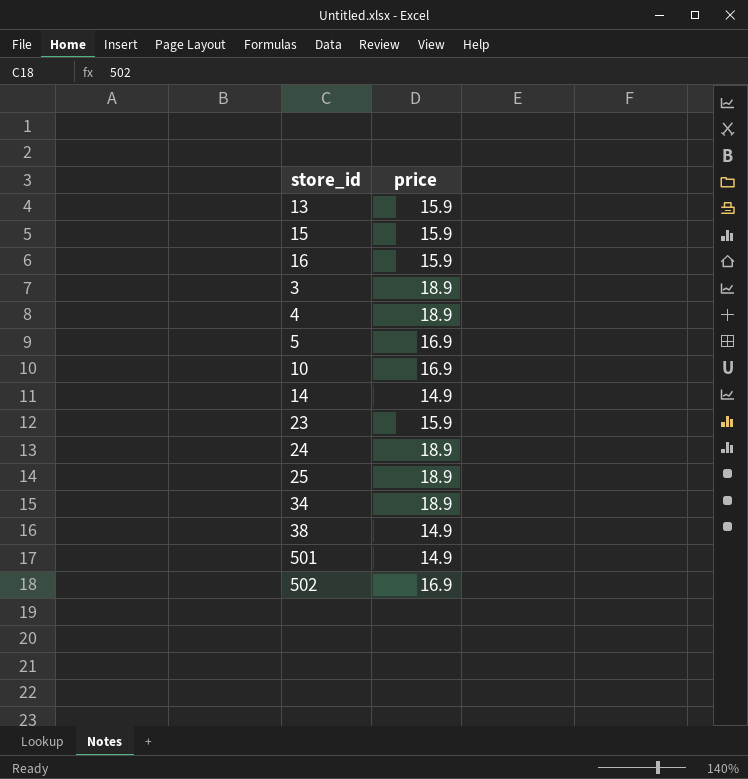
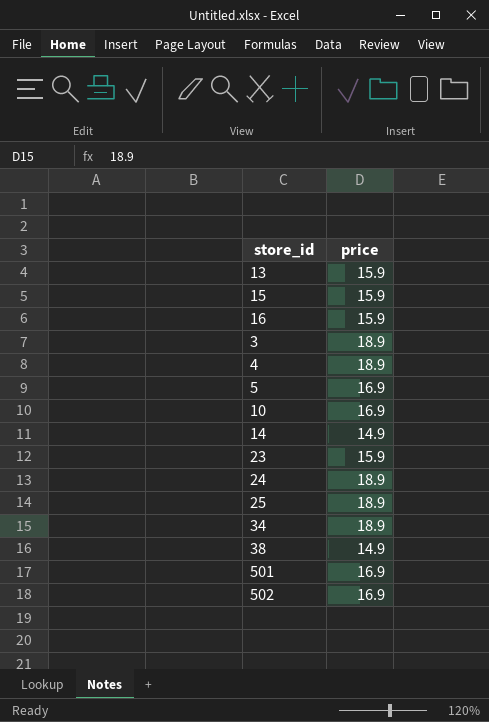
501 | price: 14.9 -> 16.9

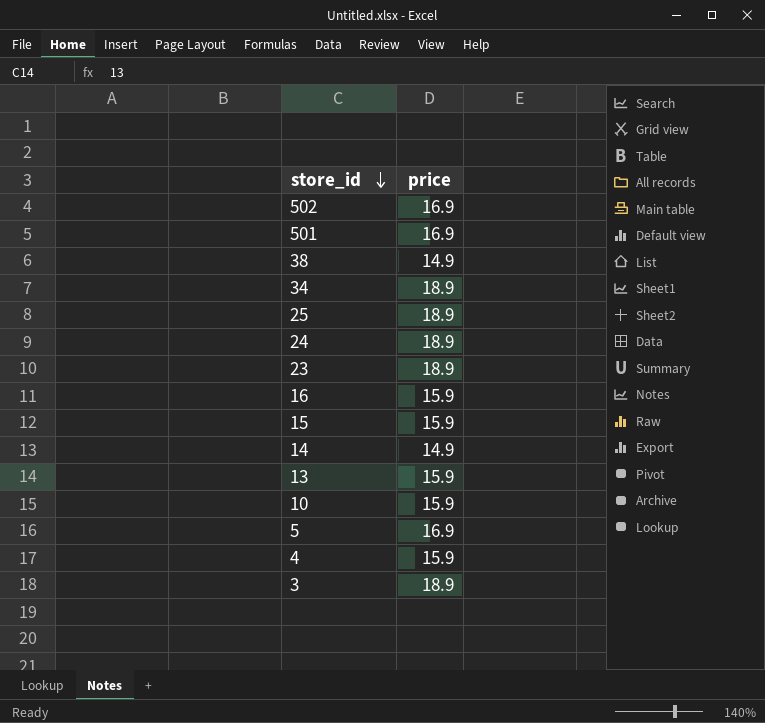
row order: none -> store_id descending
23 | price: 15.9 -> 18.9
10 | price: 16.9 -> 15.9
4 | price: 18.9 -> 15.9

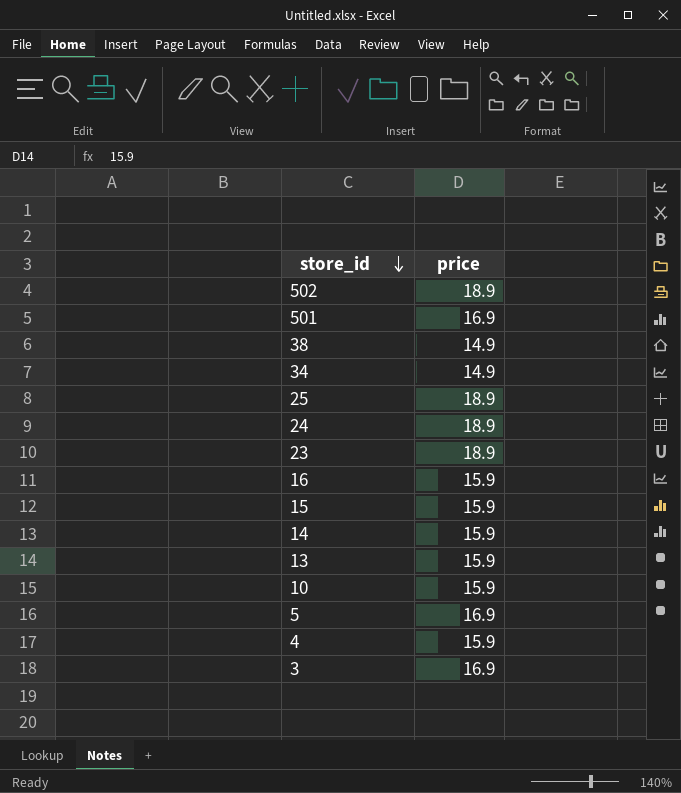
502 | price: 16.9 -> 18.9
34 | price: 18.9 -> 14.9
14 | price: 14.9 -> 15.9
3 | price: 18.9 -> 16.9

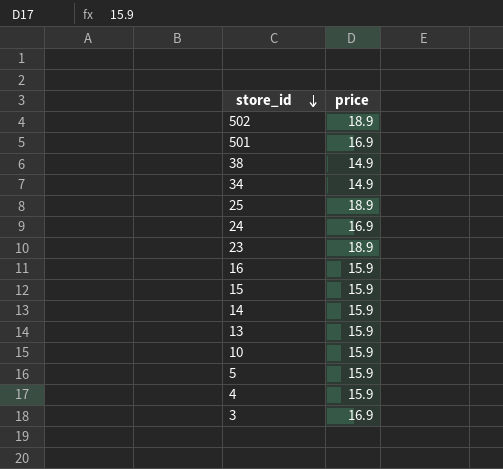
24 | price: 18.9 -> 16.9
5 | price: 16.9 -> 15.9

